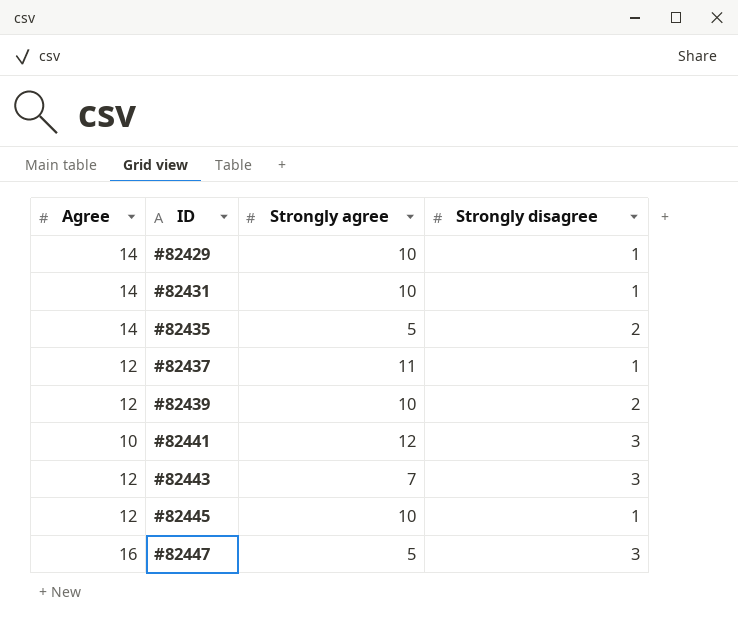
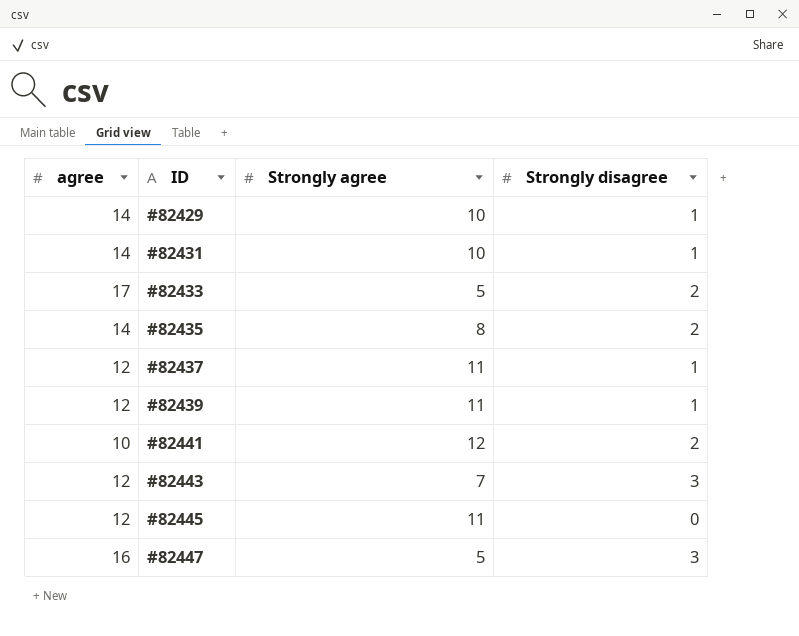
column name: Agree -> agree
row #82433: none -> 17 | 5 | 2
#82435 | Strongly agree: 5 -> 8
#82439 | Strongly agree: 10 -> 11
#82439 | Strongly disagree: 2 -> 1
#82441 | Strongly disagree: 3 -> 2
#82445 | Strongly agree: 10 -> 11
#82445 | Strongly disagree: 1 -> 0

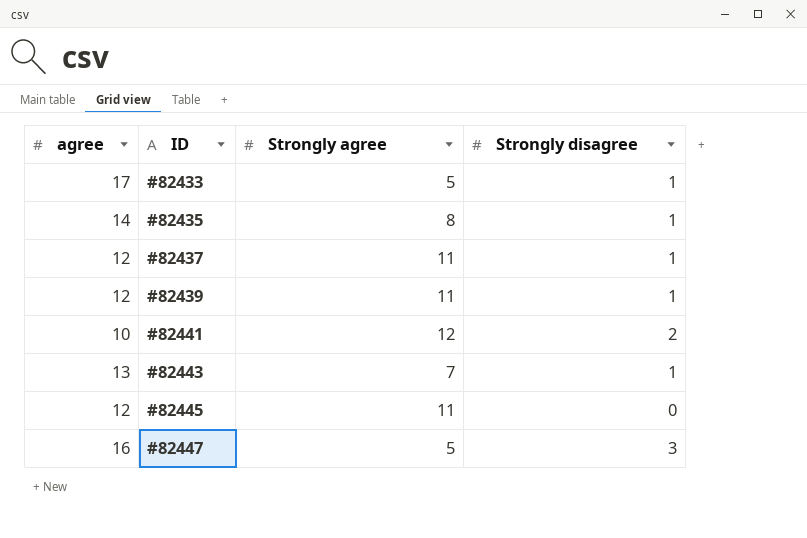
row #82429: 14 | 10 | 1 -> none
row #82431: 14 | 10 | 1 -> none
#82433 | Strongly disagree: 2 -> 1
#82435 | Strongly disagree: 2 -> 1
#82443 | agree: 12 -> 13
#82443 | Strongly disagree: 3 -> 1

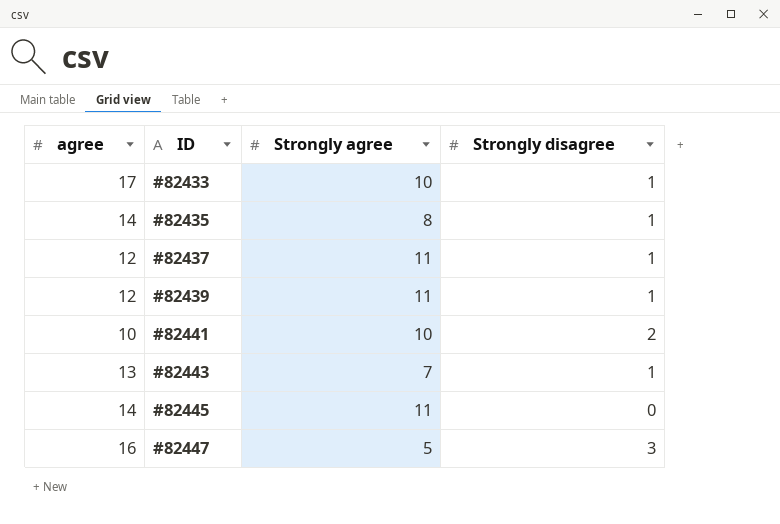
#82433 | Strongly agree: 5 -> 10
#82441 | Strongly agree: 12 -> 10
#82445 | agree: 12 -> 14

